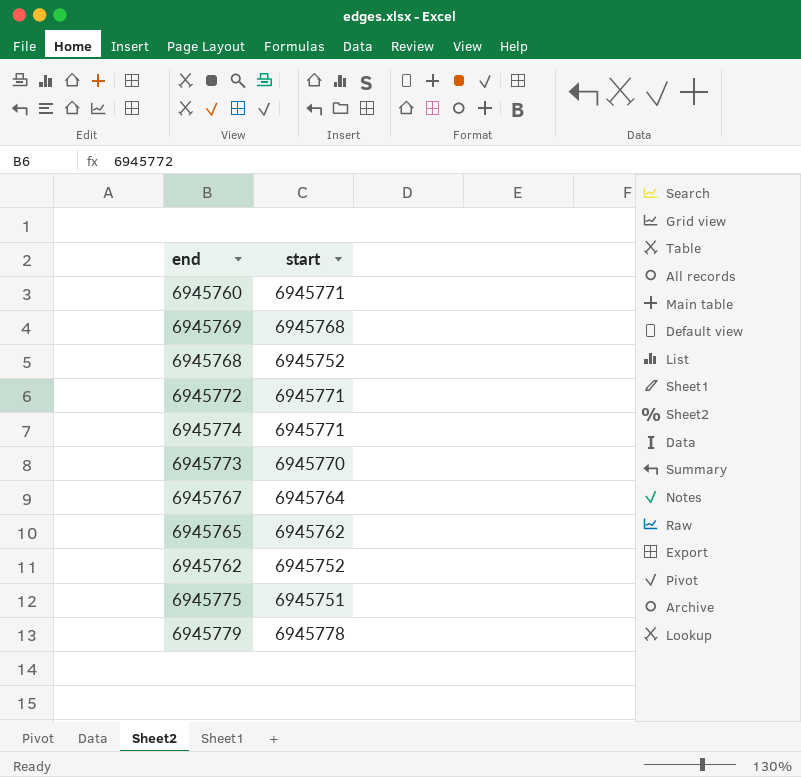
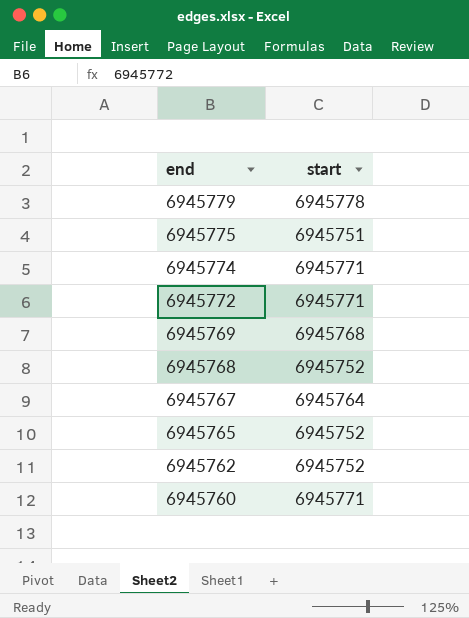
row order: none -> end descending
row 6945773: 6945770 -> none
6945765 | start: 6945762 -> 6945752

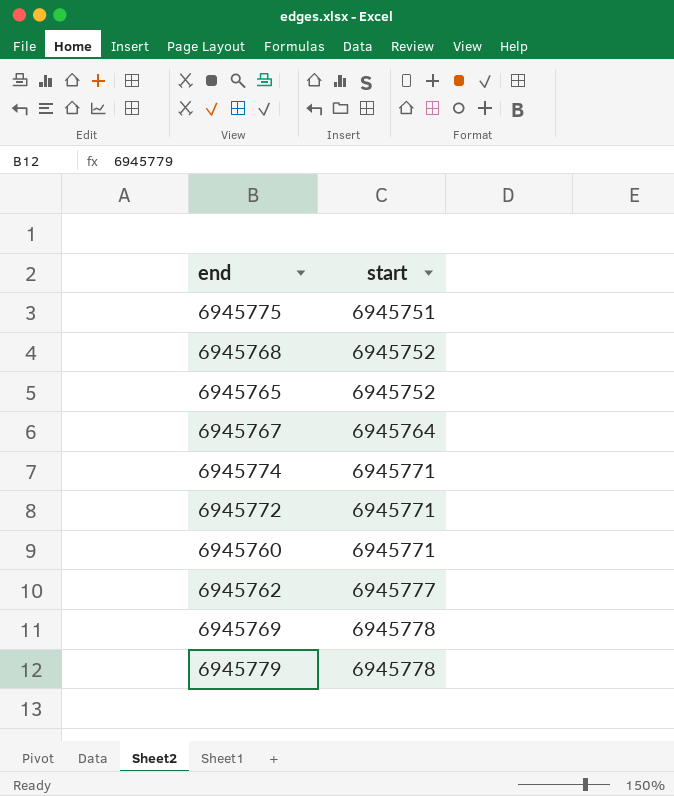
row order: end descending -> start ascending
6945762 | start: 6945752 -> 6945777
6945769 | start: 6945768 -> 6945778

